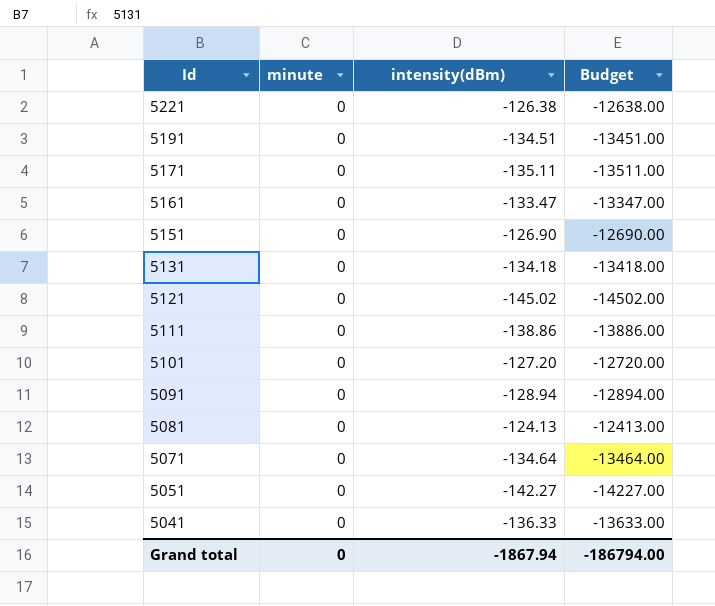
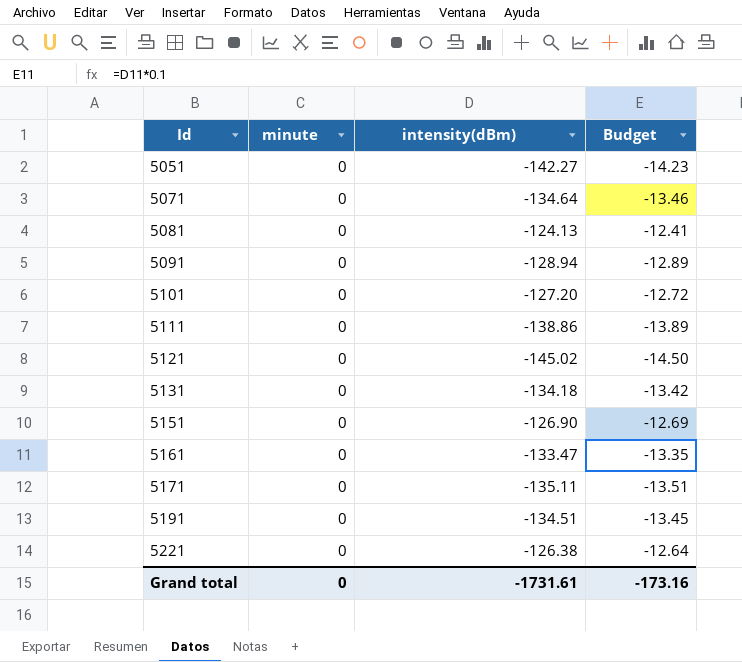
row order: Id descending -> Id ascending
column Budget | formula: [intensity(dBm)] * 100 -> [intensity(dBm)] * 0.1
row 5041: 0 | -136.33 | -13633.00 -> none
Grand total | intensity(dBm): -1867.94 -> -1731.61
Grand total | Budget: -186794.00 -> -173.16

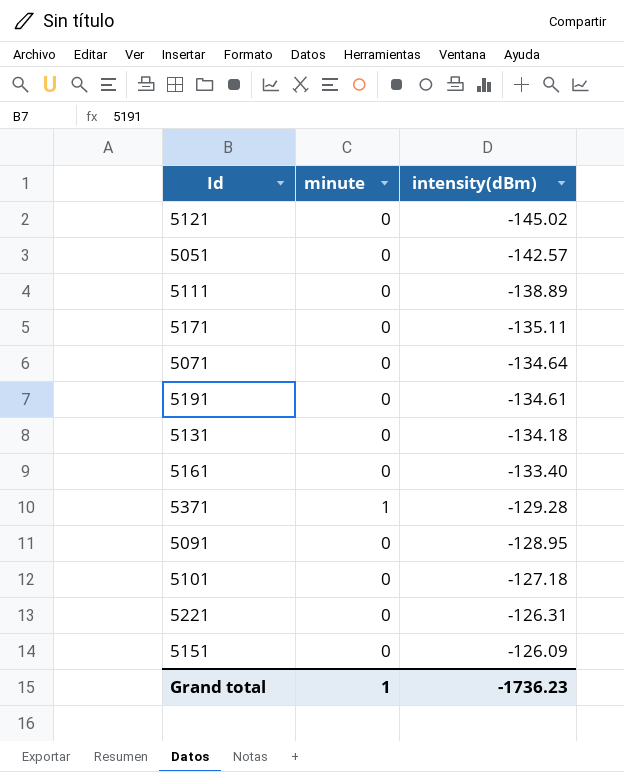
row order: Id ascending -> intensity(dBm) ascending
column Budget | formula: [intensity(dBm)] * 0.1 -> none
row 5081: 0 | -124.13 | -12.41 -> none
5051 | intensity(dBm): -142.27 -> -142.57
5111 | intensity(dBm): -138.86 -> -138.89
5191 | intensity(dBm): -134.51 -> -134.61
5161 | intensity(dBm): -133.47 -> -133.40
row 5371: none -> 1 | -129.28
5091 | intensity(dBm): -128.94 -> -128.95
5101 | intensity(dBm): -127.20 -> -127.18
5221 | intensity(dBm): -126.38 -> -126.31
5151 | intensity(dBm): -126.90 -> -126.09
Grand total | minute: 0 -> 1
Grand total | intensity(dBm): -1731.61 -> -1736.23

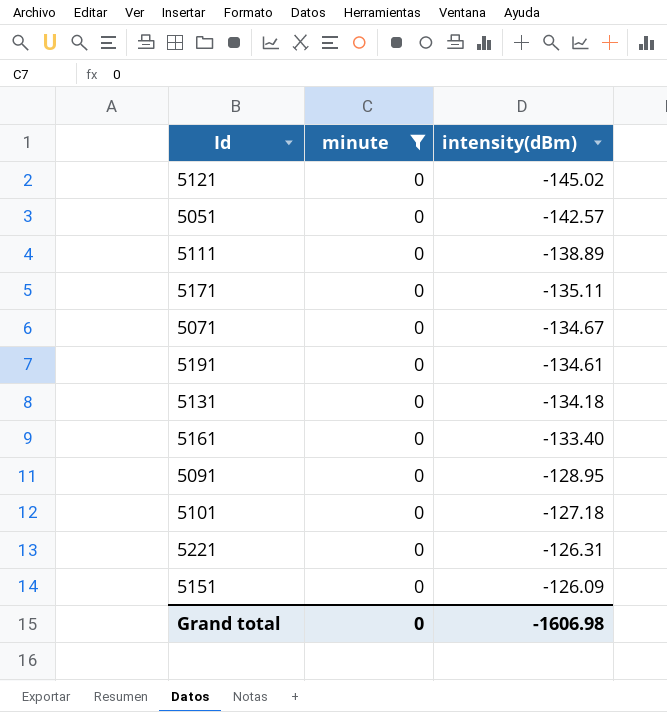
filter: none -> minute = 0
5071 | intensity(dBm): -134.64 -> -134.67
Grand total | minute: 1 -> 0
Grand total | intensity(dBm): -1736.23 -> -1606.98

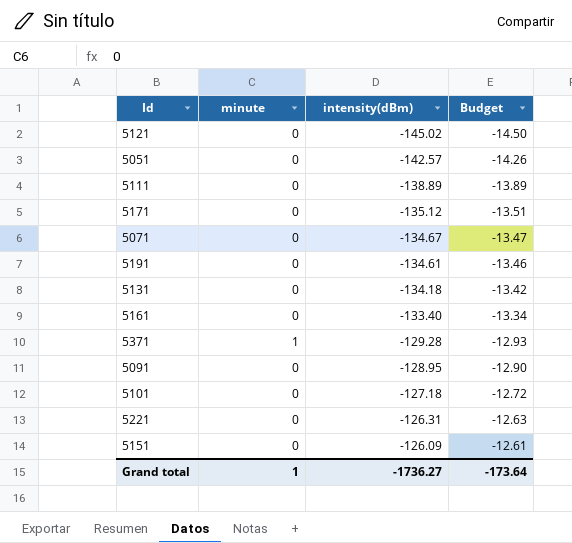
filter: minute = 0 -> none
column Budget | formula: none -> [intensity(dBm)] * 0.1
5171 | intensity(dBm): -135.11 -> -135.12
Grand total | minute: 0 -> 1
Grand total | intensity(dBm): -1606.98 -> -1736.27

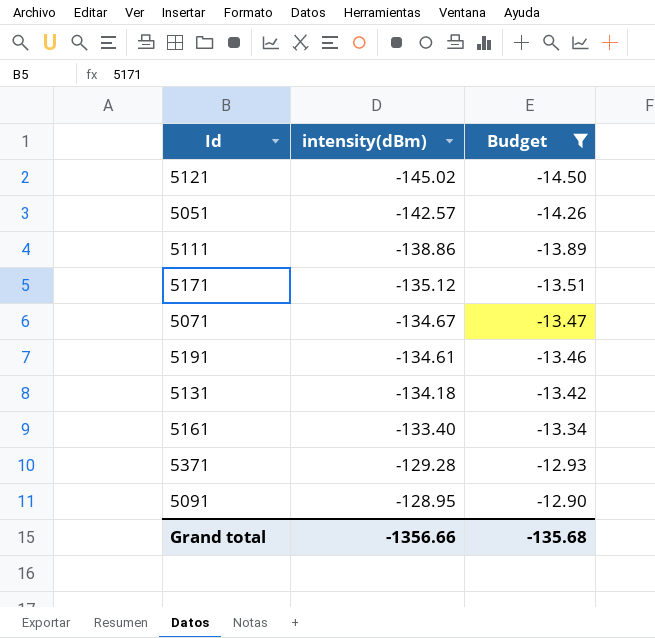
filter: none -> Budget <= -12.90
column minute | position: 2 -> none
5111 | intensity(dBm): -138.89 -> -138.86
Grand total | intensity(dBm): -1736.27 -> -1356.66
Grand total | Budget: -173.64 -> -135.68

